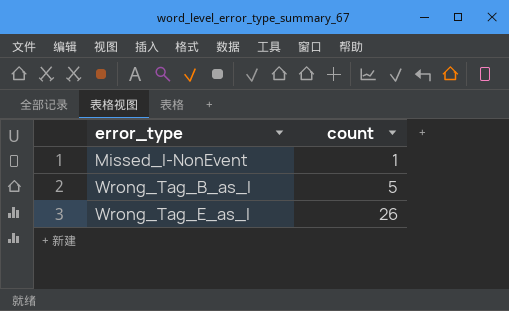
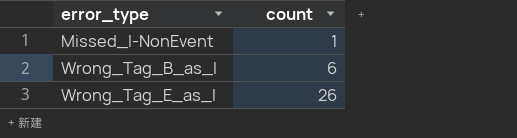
Wrong_Tag_B_as_I | count: 5 -> 6

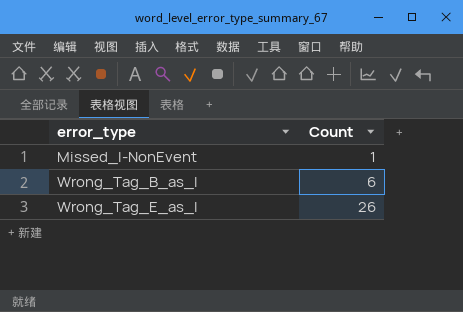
column name: count -> Count

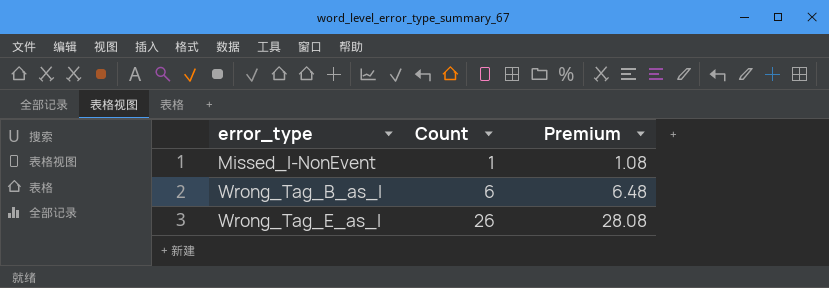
column Premium | formula: none -> [Count] * 1.08

